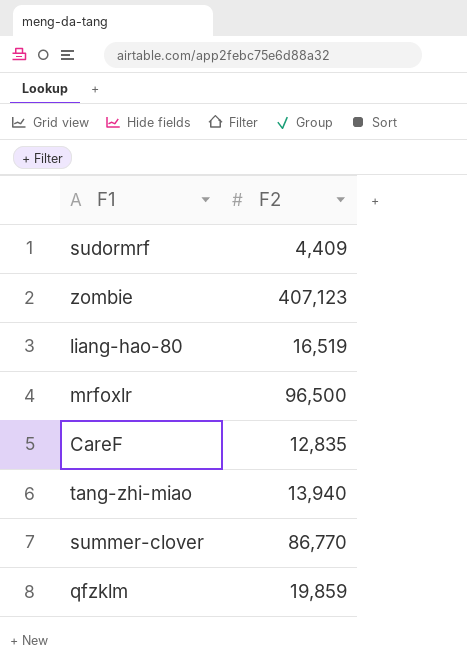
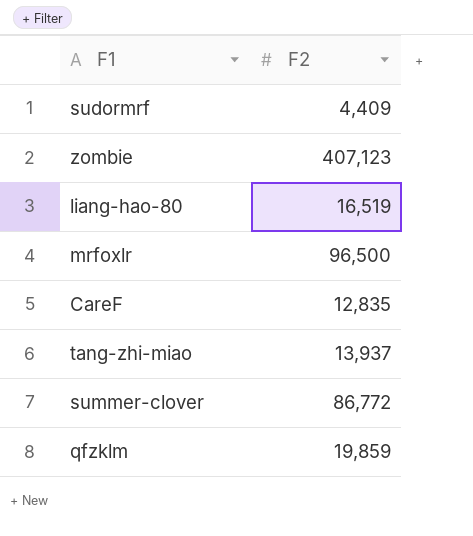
tang-zhi-miao | F2: 13,940 -> 13,937
summer-clover | F2: 86,770 -> 86,772

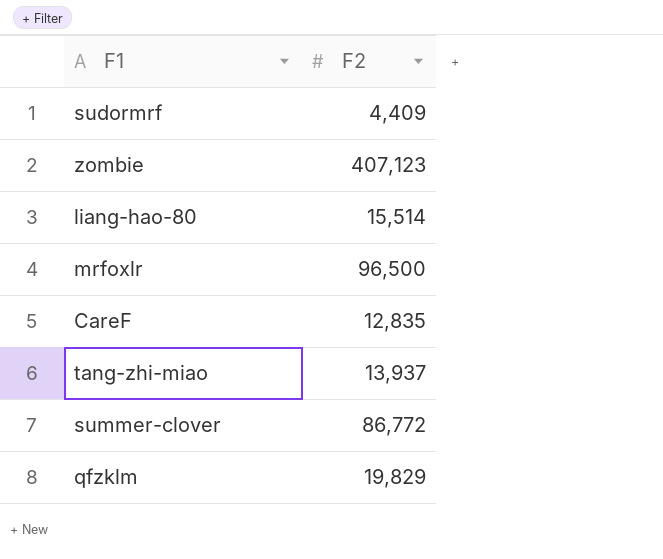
liang-hao-80 | F2: 16,519 -> 15,514
qfzklm | F2: 19,859 -> 19,829

